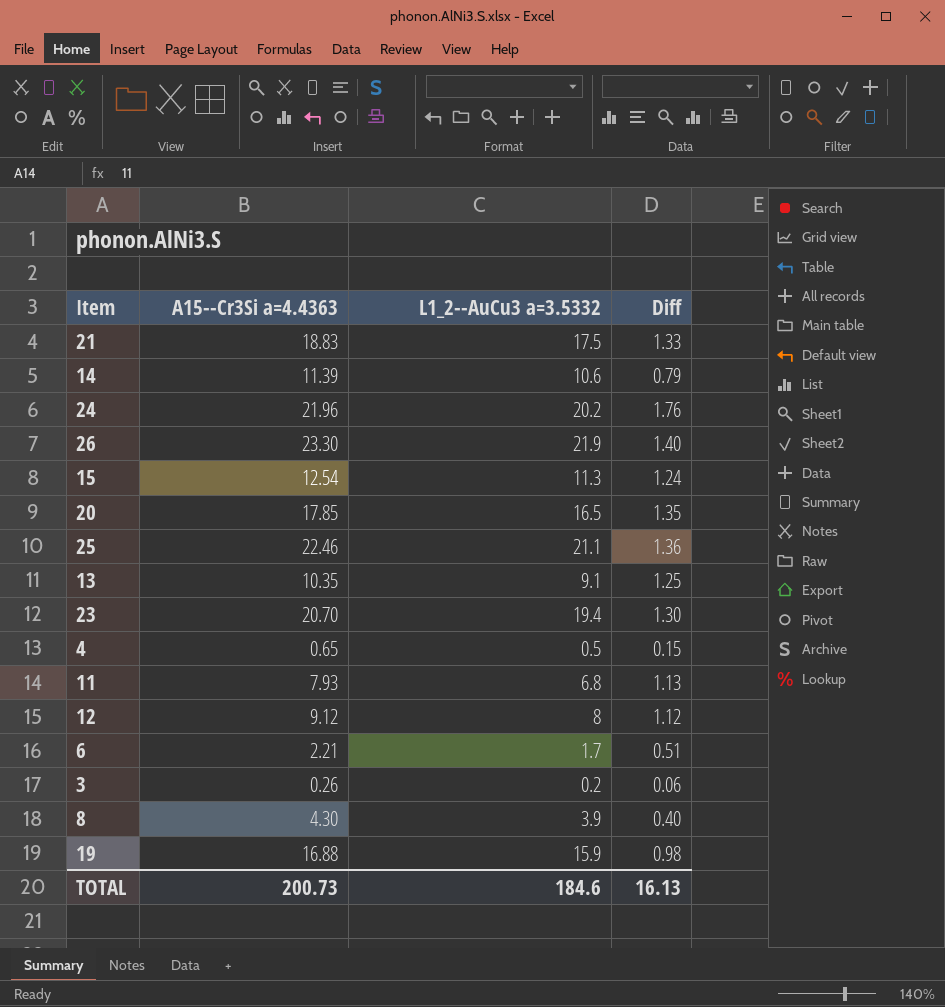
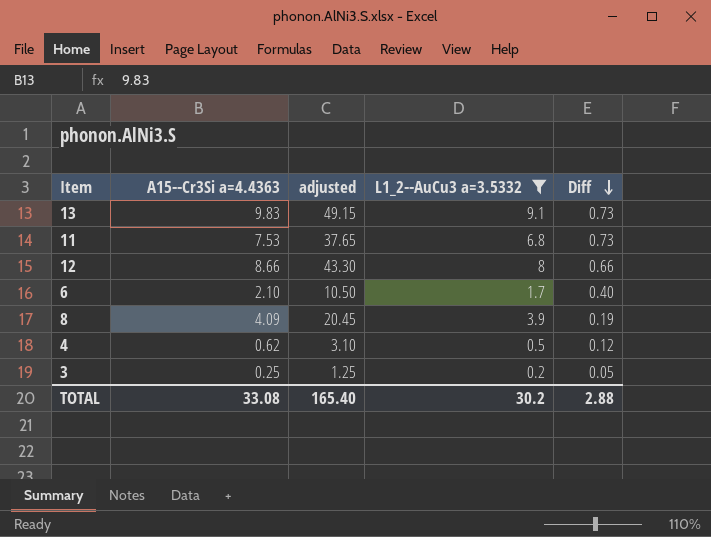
filter: none -> L1_2--AuCu3 a=3.5332 <= 9.1
row order: none -> Diff descending
column adjusted | formula: none -> [A15--Cr3Si a=4.4363] * 5
13 | A15--Cr3Si a=4.4363: 10.35 -> 9.83
13 | Diff: 1.25 -> 0.73
11 | A15--Cr3Si a=4.4363: 7.93 -> 7.53
11 | Diff: 1.13 -> 0.73
12 | A15--Cr3Si a=4.4363: 9.12 -> 8.66
12 | Diff: 1.12 -> 0.66
6 | A15--Cr3Si a=4.4363: 2.21 -> 2.10
6 | Diff: 0.51 -> 0.40
8 | A15--Cr3Si a=4.4363: 4.30 -> 4.09
8 | Diff: 0.40 -> 0.19
4 | A15--Cr3Si a=4.4363: 0.65 -> 0.62
4 | Diff: 0.15 -> 0.12
3 | A15--Cr3Si a=4.4363: 0.26 -> 0.25
3 | Diff: 0.06 -> 0.05
TOTAL | A15--Cr3Si a=4.4363: 200.73 -> 33.08
TOTAL | L1_2--AuCu3 a=3.5332: 184.6 -> 30.2
TOTAL | Diff: 16.13 -> 2.88

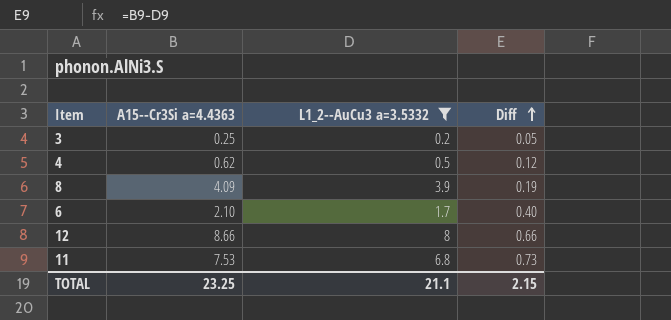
row order: Diff descending -> Diff ascending
column adjusted | formula: [A15--Cr3Si a=4.4363] * 5 -> none
row 13: 9.83 | 49.15 | 9.1 | 0.73 -> none
TOTAL | A15--Cr3Si a=4.4363: 33.08 -> 23.25
TOTAL | L1_2--AuCu3 a=3.5332: 30.2 -> 21.1
TOTAL | Diff: 2.88 -> 2.15

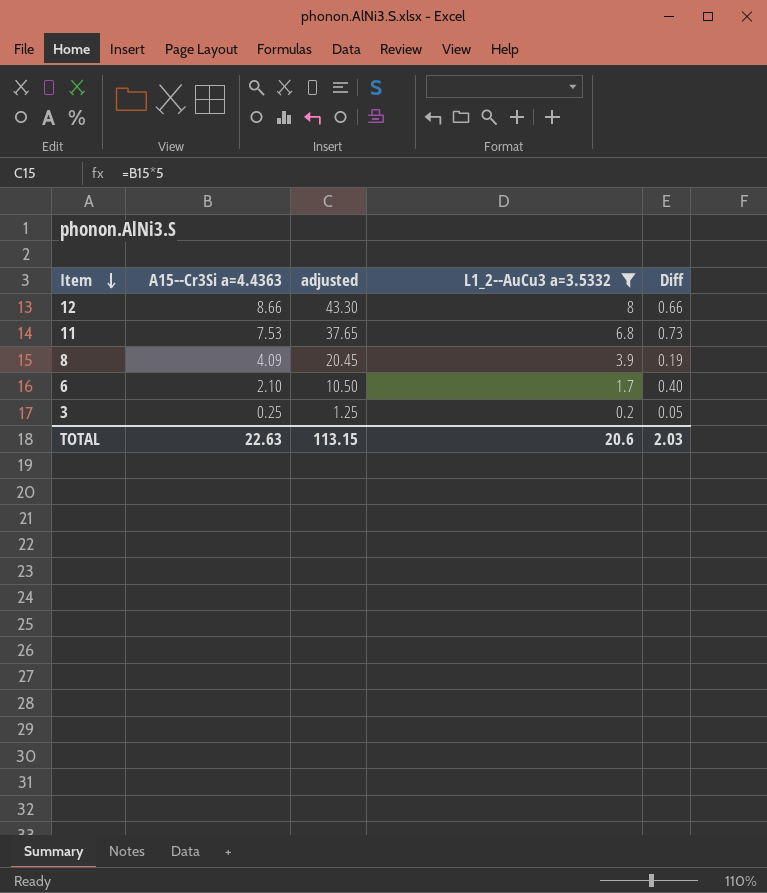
row order: Diff ascending -> Item descending
column adjusted | formula: none -> [A15--Cr3Si a=4.4363] * 5
row 4: 0.62 | 0.5 | 0.12 -> none
TOTAL | A15--Cr3Si a=4.4363: 23.25 -> 22.63
TOTAL | L1_2--AuCu3 a=3.5332: 21.1 -> 20.6
TOTAL | Diff: 2.15 -> 2.03

